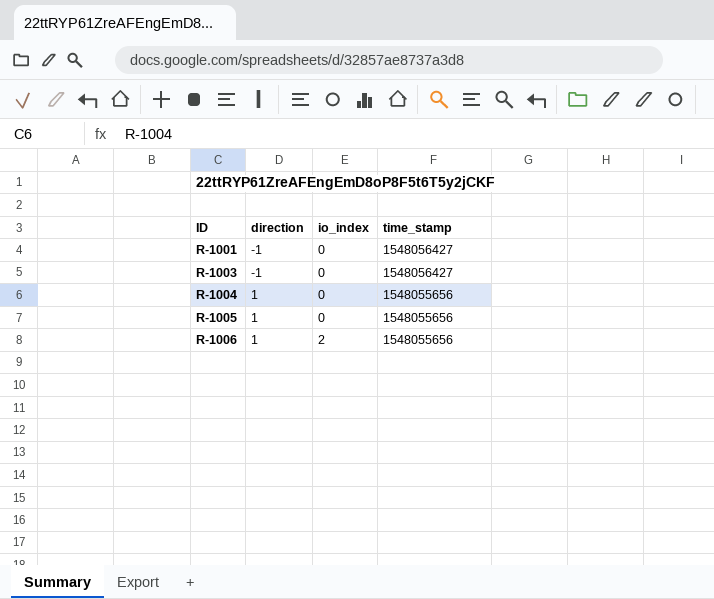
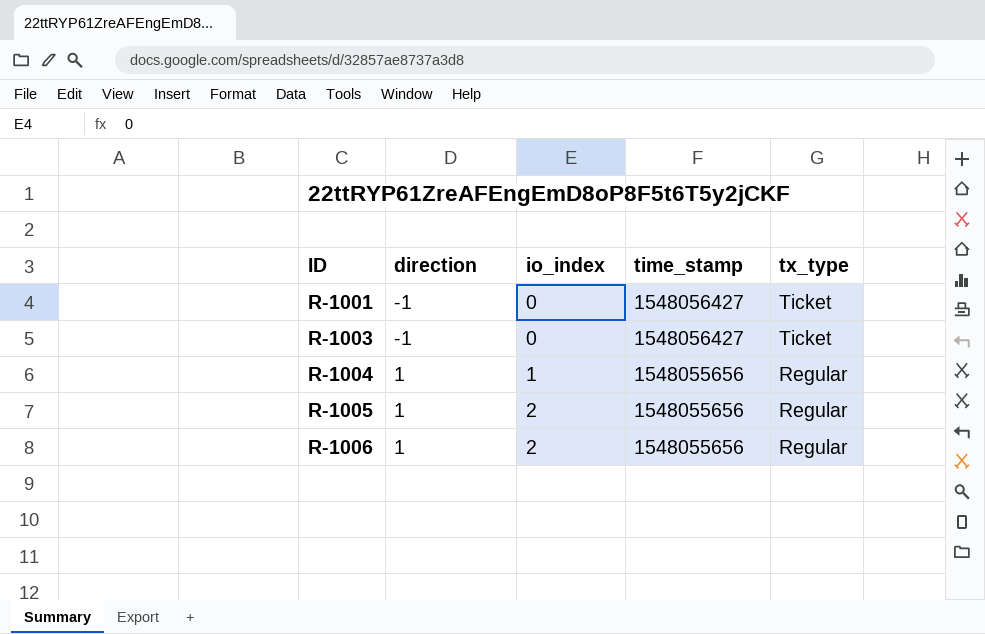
column tx_type | position: none -> 5
R-1004 | io_index: 0 -> 1
R-1005 | io_index: 0 -> 2

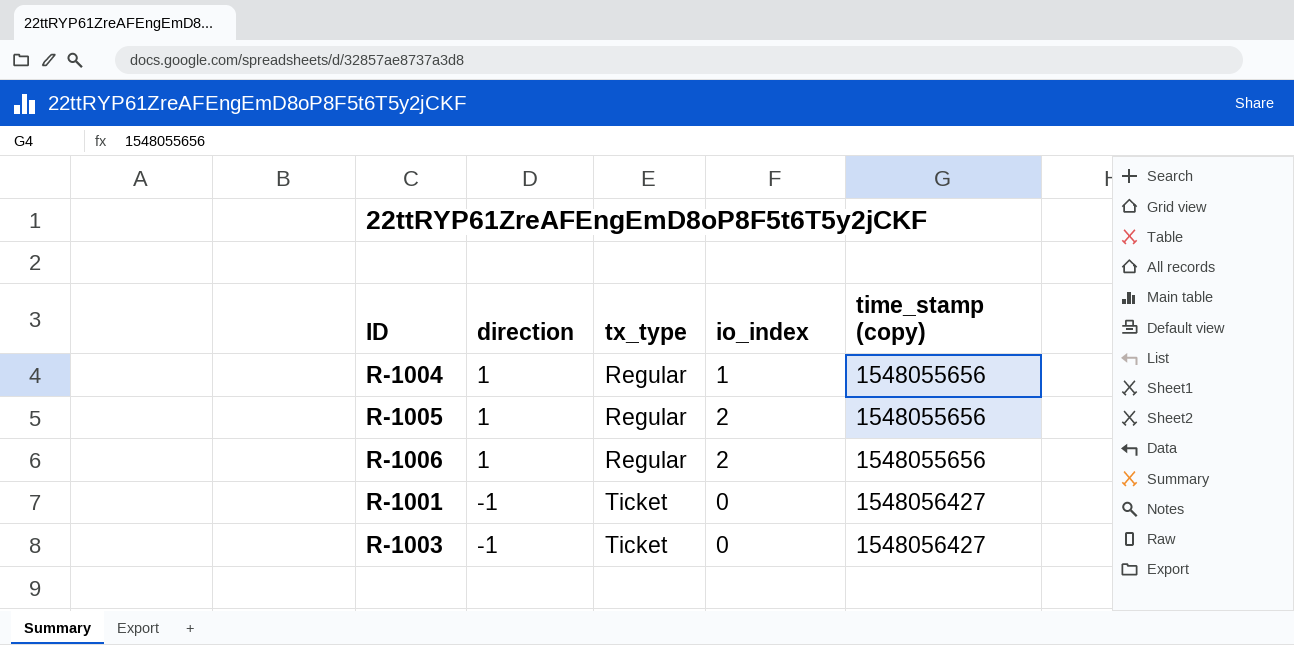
row order: ID ascending -> direction descending
column tx_type | position: 5 -> 3
column name: time_stamp -> time_stamp (copy)

